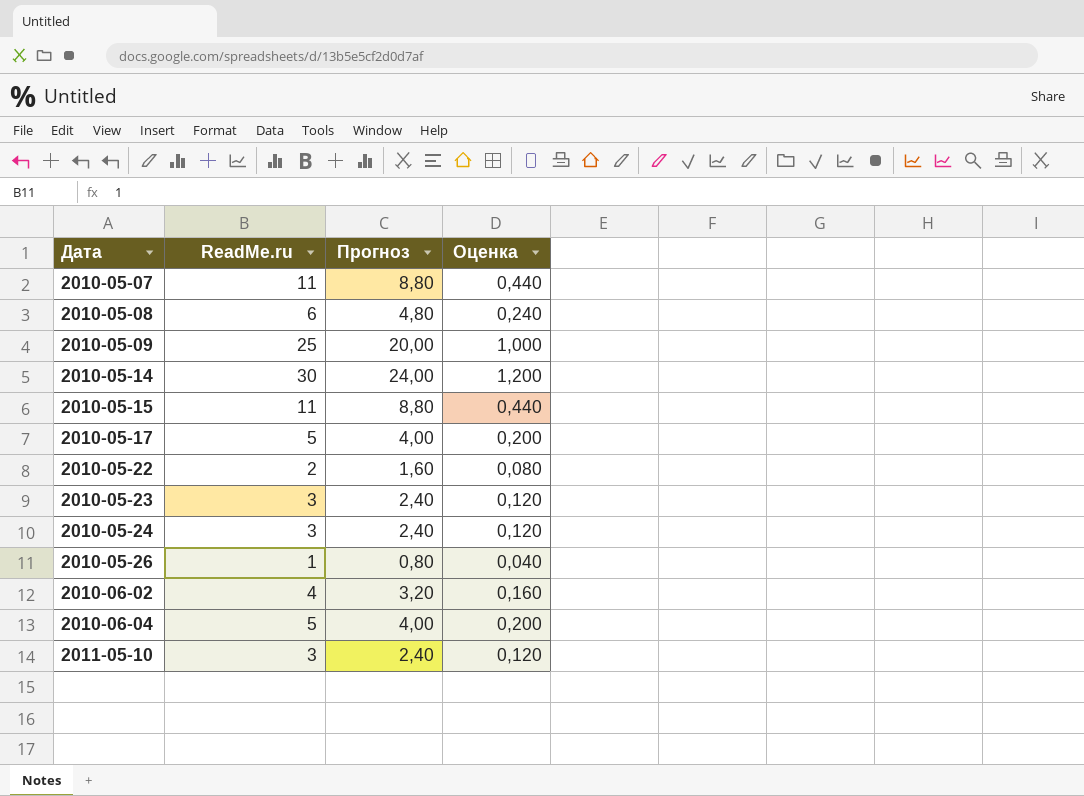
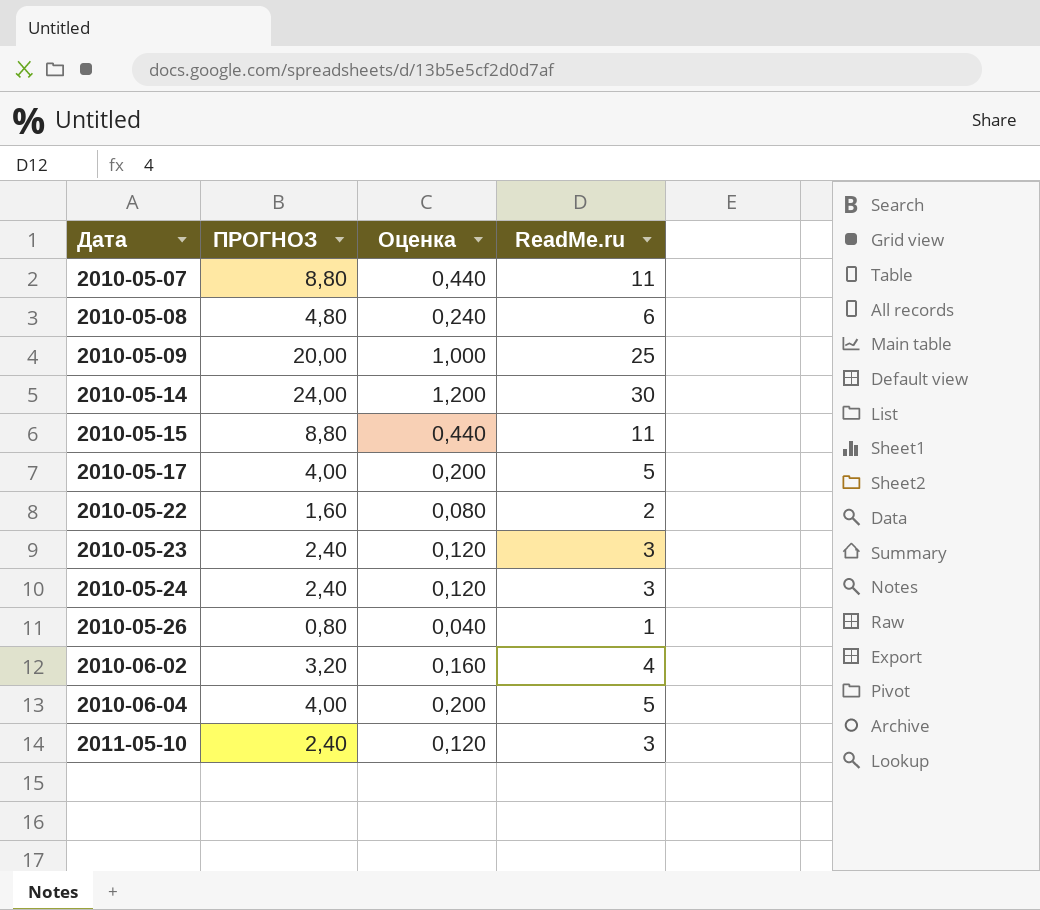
column name: Прогноз -> ПРОГНОЗ
column ReadMe.ru | position: 2 -> 4

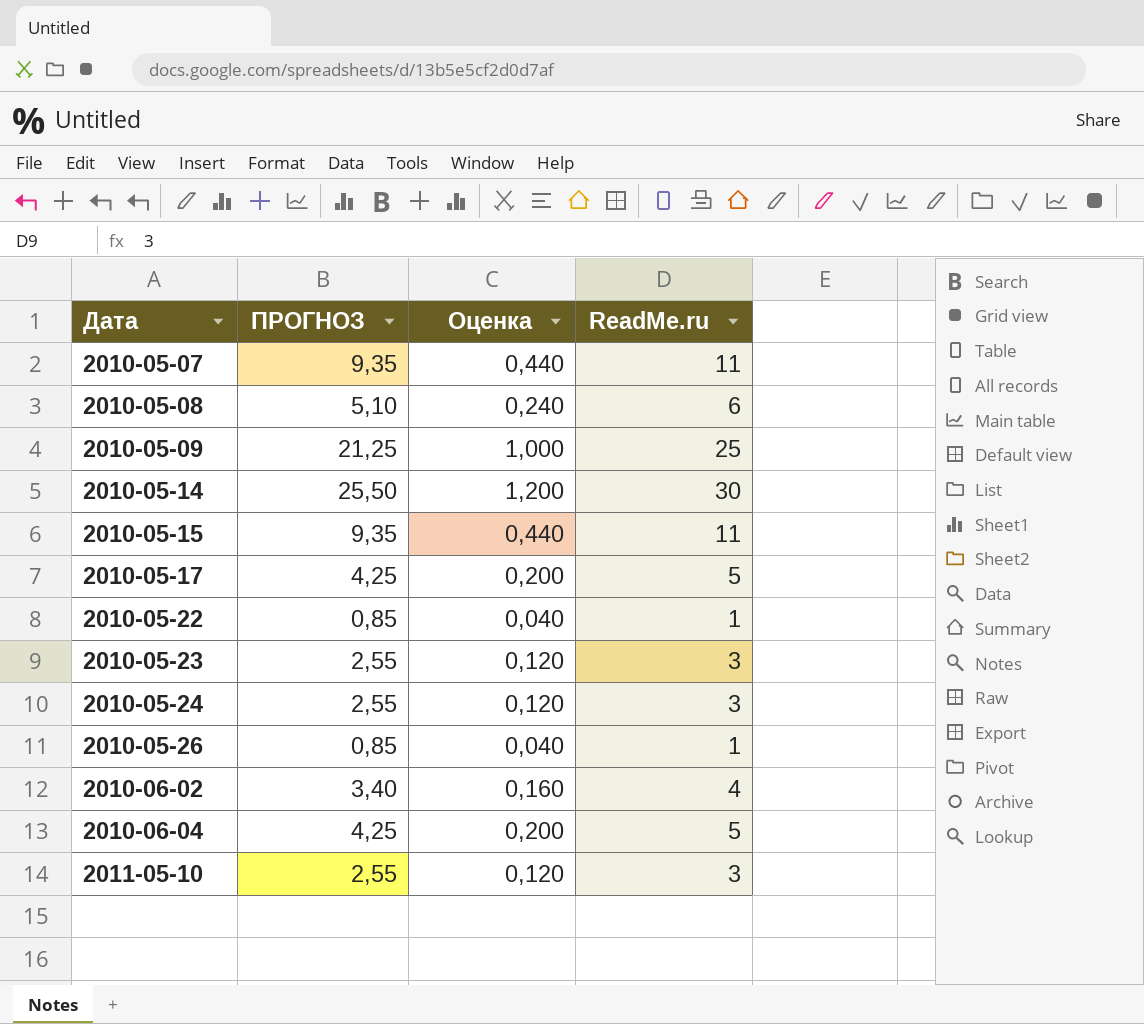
column ПРОГНОЗ | formula: [ReadMe.ru] * 0,8 -> [ReadMe.ru] * 0,85
2010-05-22 | Оценка: 0,080 -> 0,040
2010-05-22 | ReadMe.ru: 2 -> 1

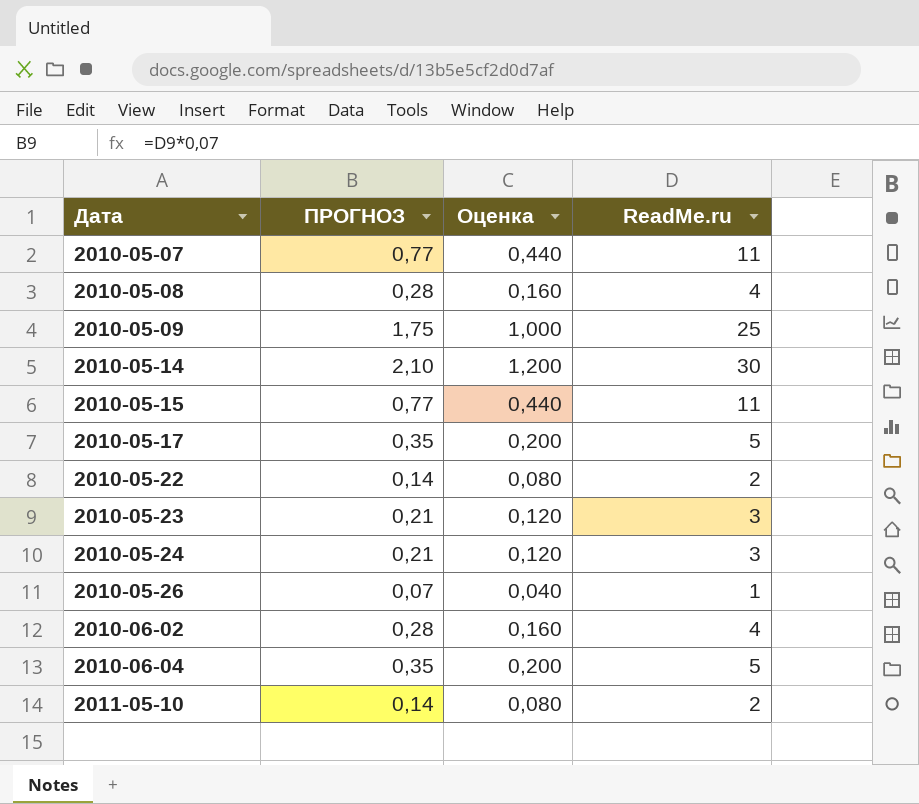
column ПРОГНОЗ | formula: [ReadMe.ru] * 0,85 -> [ReadMe.ru] * 0,07
2010-05-08 | Оценка: 0,240 -> 0,160
2010-05-08 | ReadMe.ru: 6 -> 4
2010-05-22 | Оценка: 0,040 -> 0,080
2010-05-22 | ReadMe.ru: 1 -> 2
2011-05-10 | Оценка: 0,120 -> 0,080
2011-05-10 | ReadMe.ru: 3 -> 2

